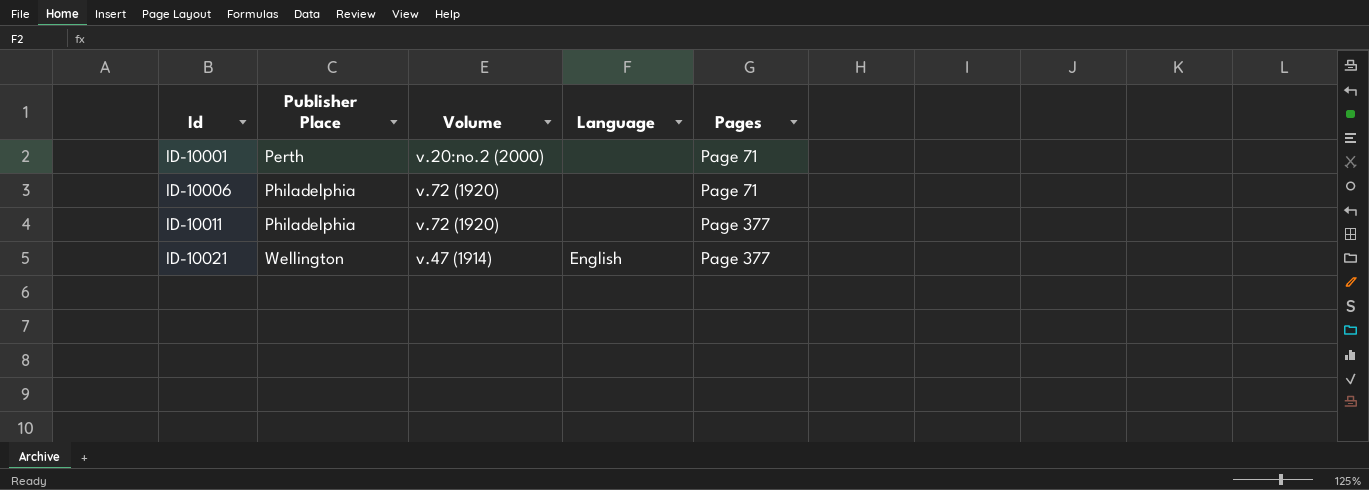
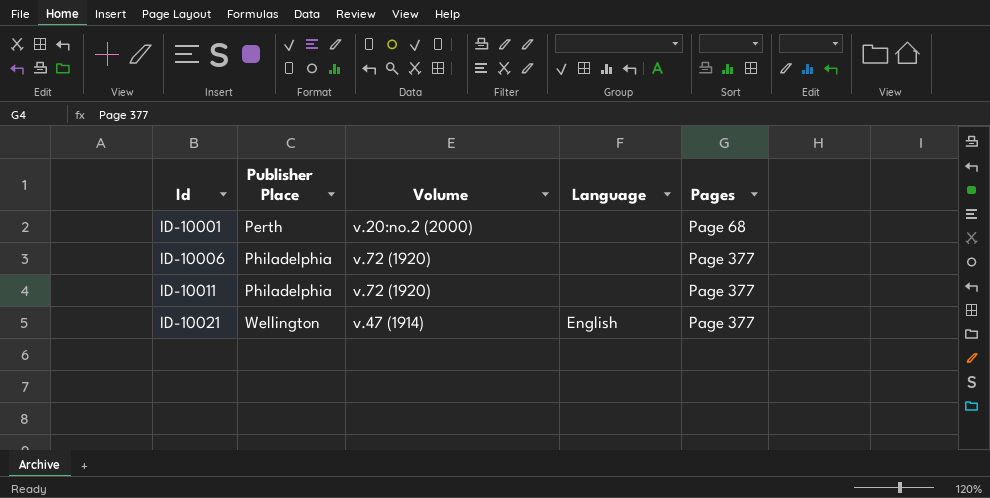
ID-10001 | Pages: Page 71 -> Page 68
ID-10006 | Pages: Page 71 -> Page 377

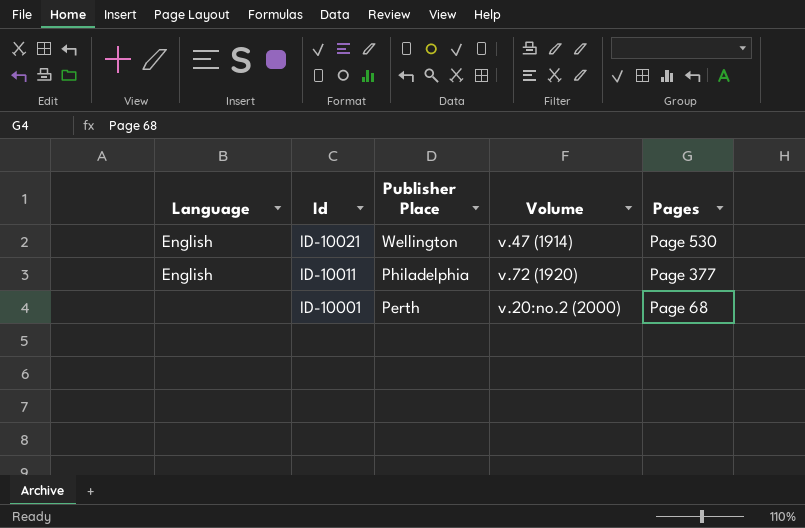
row order: Id ascending -> Id descending
column Language | position: 4 -> 1
row ID-10006: Philadelphia | v.72 (1920) | none | Page 377 -> none
ID-10021 | Pages: Page 377 -> Page 530
ID-10011 | Language: none -> English

